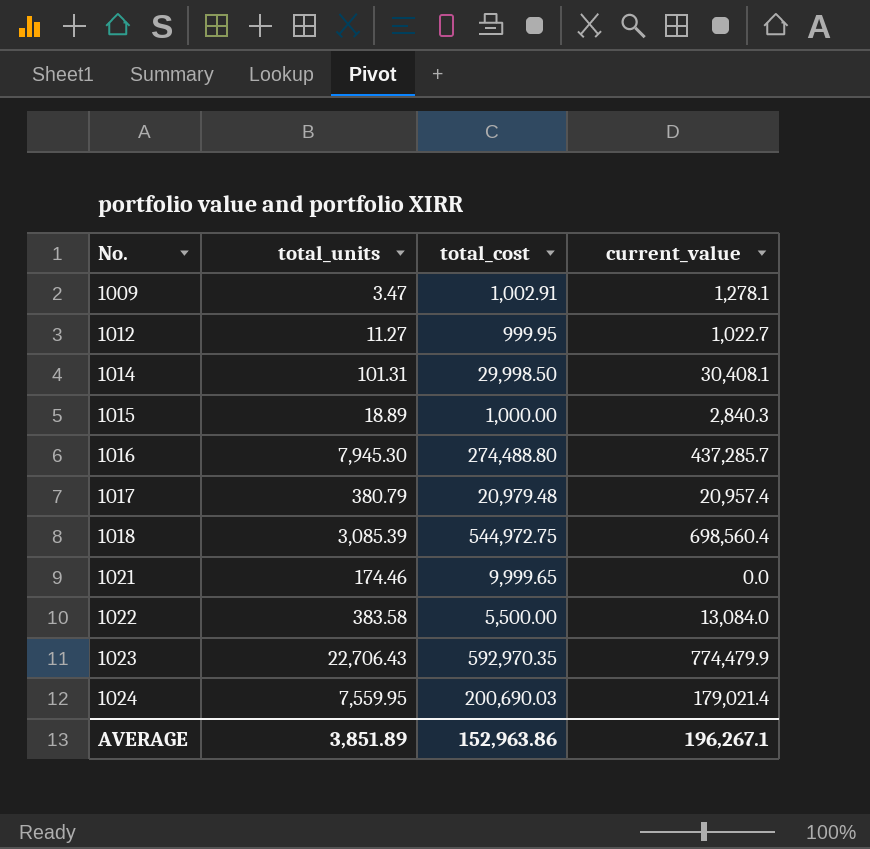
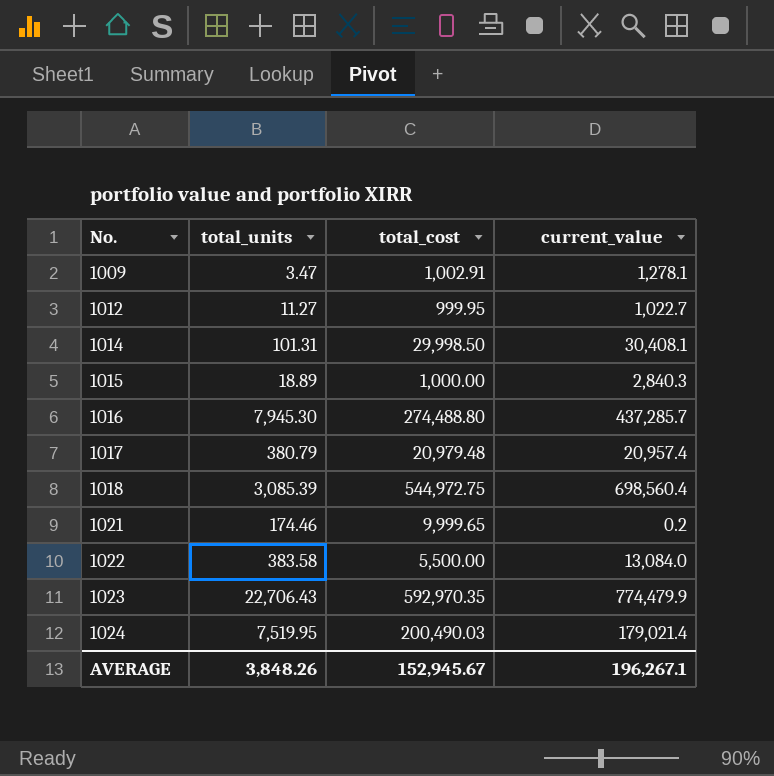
1021 | current_value: 0.0 -> 0.2
1024 | total_units: 7,559.95 -> 7,519.95
1024 | total_cost: 200,690.03 -> 200,490.03
AVERAGE | total_units: 3,851.89 -> 3,848.26
AVERAGE | total_cost: 152,963.86 -> 152,945.67

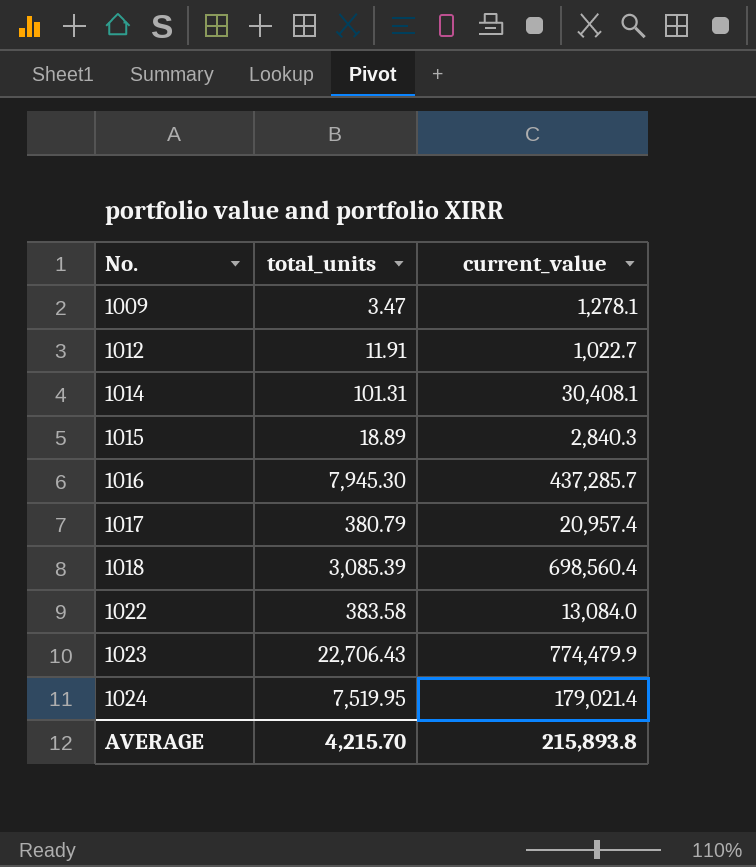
column total_cost | position: 3 -> none
row 1021: 174.46 | 9,999.65 | 0.2 -> none
1012 | total_units: 11.27 -> 11.91
AVERAGE | total_units: 3,848.26 -> 4,215.70
AVERAGE | current_value: 196,267.1 -> 215,893.8

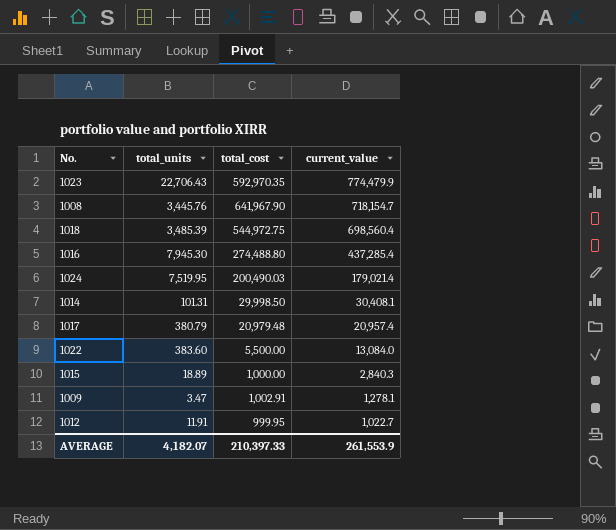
row order: No. ascending -> current_value descending
column total_cost | position: none -> 3
row 1008: none -> 3,445.76 | 641,967.90 | 718,154.7
1018 | total_units: 3,085.39 -> 3,485.39
1016 | current_value: 437,285.7 -> 437,285.4
1022 | total_units: 383.58 -> 383.60
AVERAGE | total_units: 4,215.70 -> 4,182.07
AVERAGE | current_value: 215,893.8 -> 261,553.9

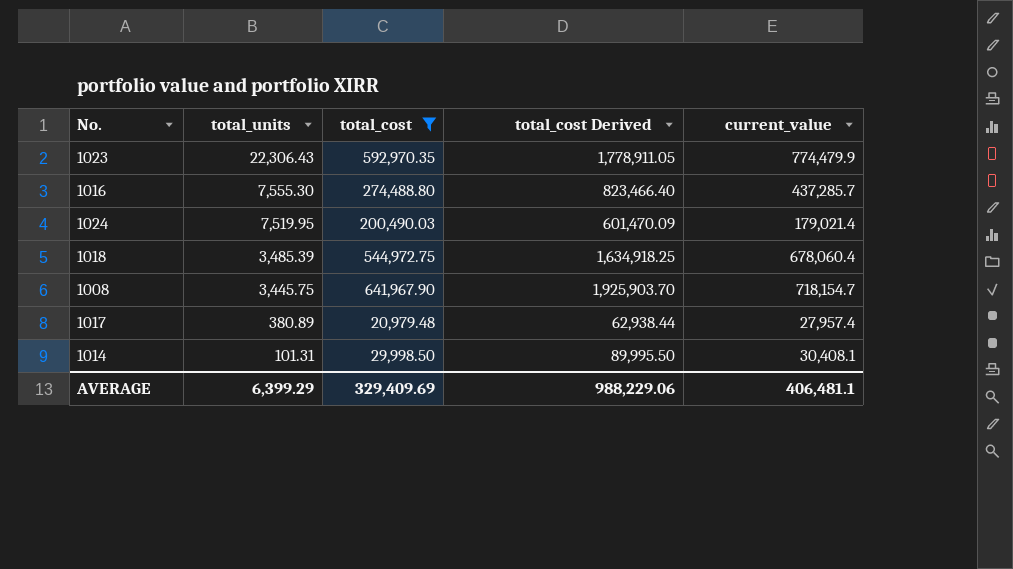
filter: none -> total_cost >= 20,979.48
row order: current_value descending -> total_units descending
column total_cost Derived | formula: none -> [total_cost] * 3
1023 | total_units: 22,706.43 -> 22,306.43
1016 | total_units: 7,945.30 -> 7,555.30
1016 | current_value: 437,285.4 -> 437,285.7
1018 | current_value: 698,560.4 -> 678,060.4
1008 | total_units: 3,445.76 -> 3,445.75
1017 | total_units: 380.79 -> 380.89
1017 | current_value: 20,957.4 -> 27,957.4
AVERAGE | total_units: 4,182.07 -> 6,399.29
AVERAGE | total_cost: 210,397.33 -> 329,409.69
AVERAGE | current_value: 261,553.9 -> 406,481.1

